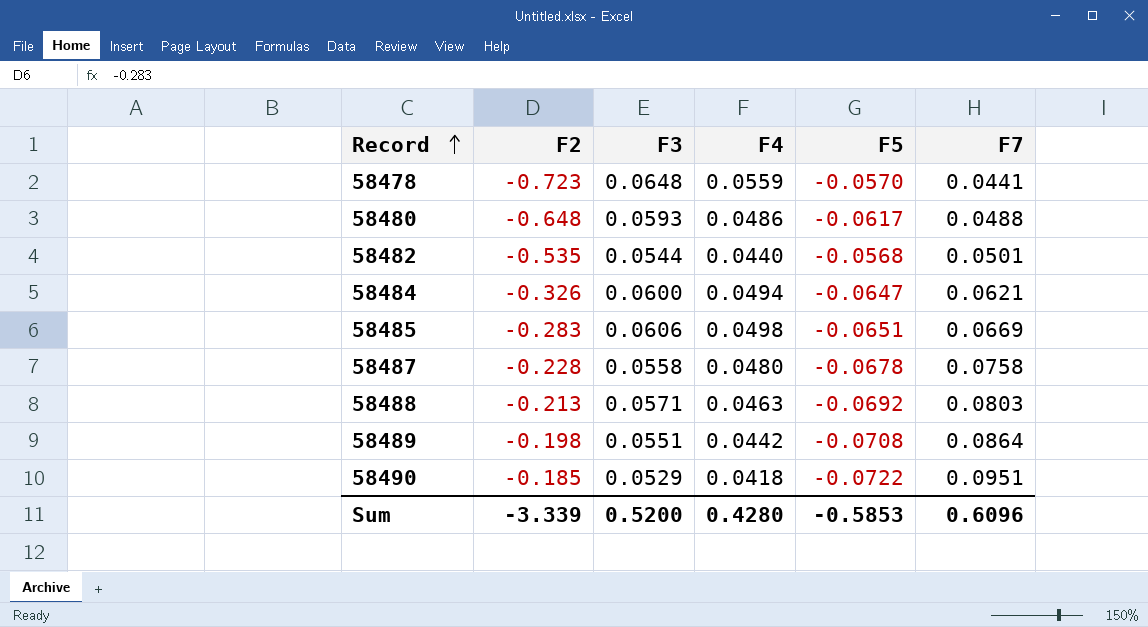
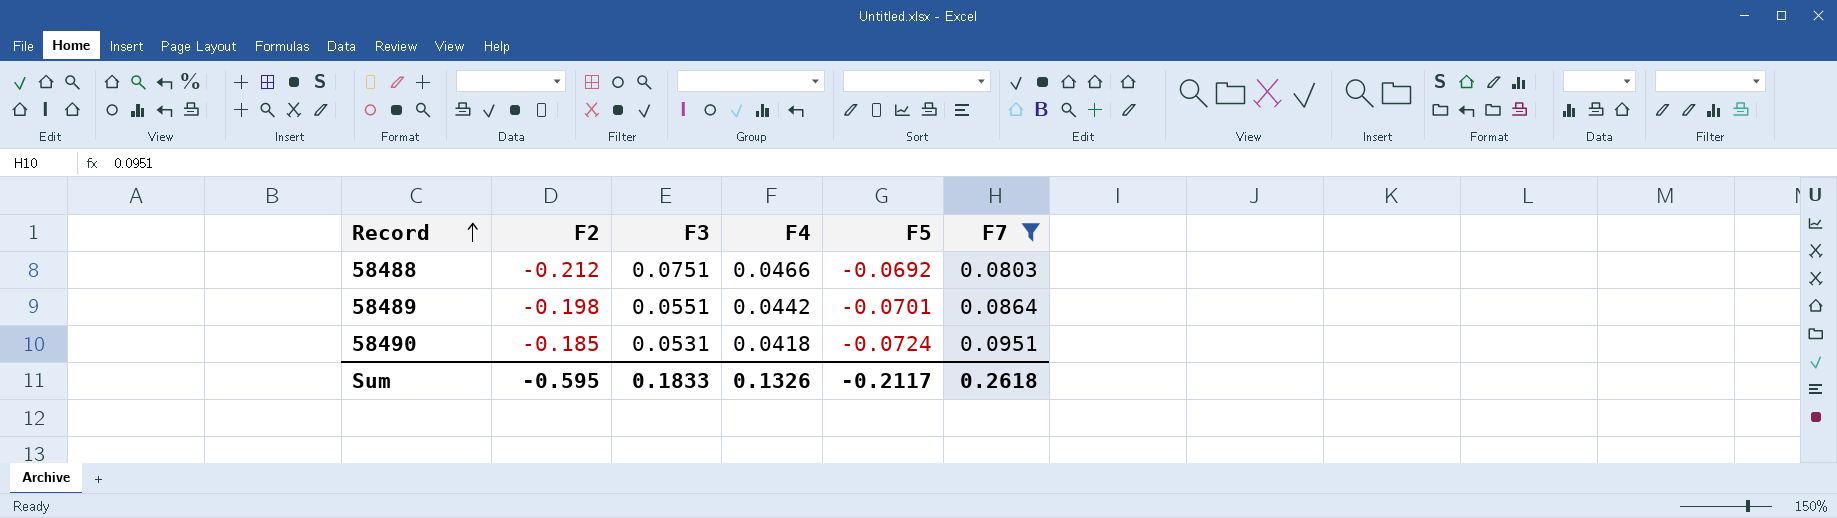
filter: none -> F7 >= 0.0803
58488 | F2: -0.213 -> -0.212
58488 | F3: 0.0571 -> 0.0751
58488 | F4: 0.0463 -> 0.0466
58489 | F5: -0.0708 -> -0.0701
58490 | F3: 0.0529 -> 0.0531
58490 | F5: -0.0722 -> -0.0724
Sum | F2: -3.339 -> -0.595
Sum | F3: 0.5200 -> 0.1833
Sum | F4: 0.4280 -> 0.1326
Sum | F5: -0.5853 -> -0.2117
Sum | F7: 0.6096 -> 0.2618

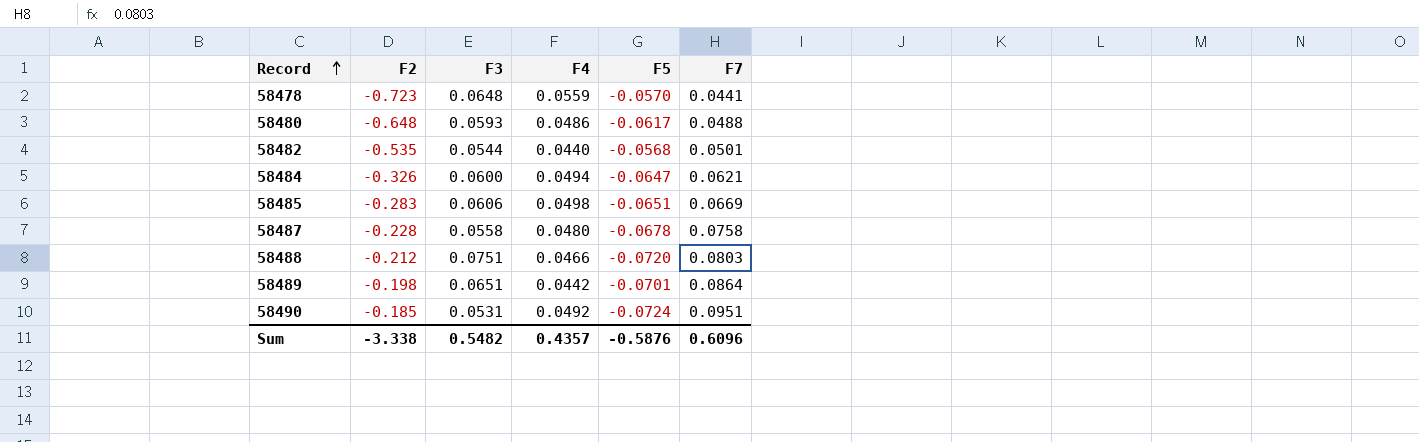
filter: F7 >= 0.0803 -> none
58488 | F5: -0.0692 -> -0.0720
58489 | F3: 0.0551 -> 0.0651
58490 | F4: 0.0418 -> 0.0492
Sum | F2: -0.595 -> -3.338
Sum | F3: 0.1833 -> 0.5482
Sum | F4: 0.1326 -> 0.4357
Sum | F5: -0.2117 -> -0.5876
Sum | F7: 0.2618 -> 0.6096

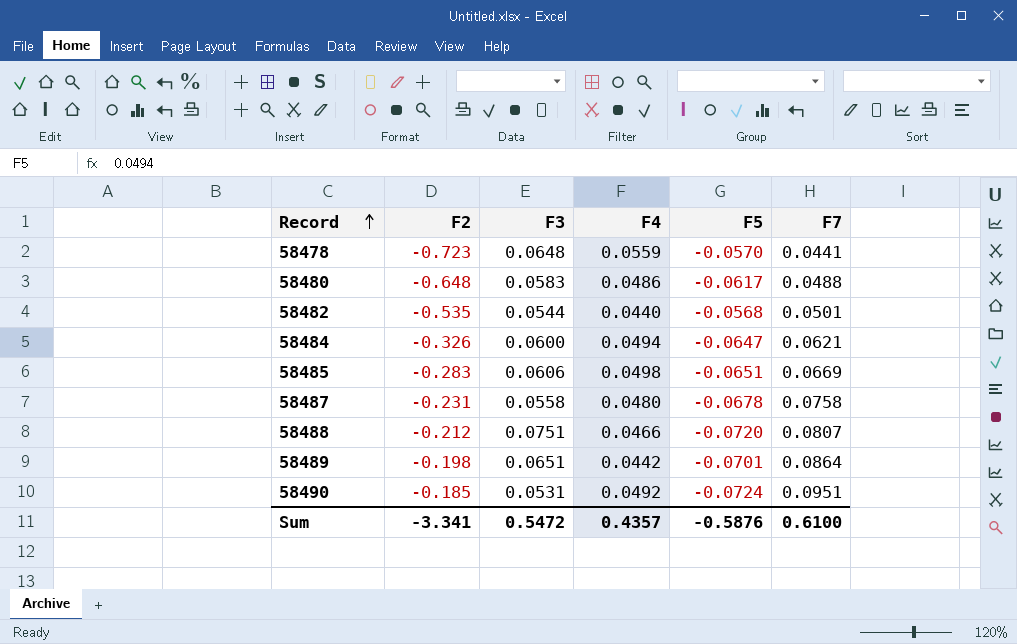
58480 | F3: 0.0593 -> 0.0583
58487 | F2: -0.228 -> -0.231
58488 | F7: 0.0803 -> 0.0807
Sum | F2: -3.338 -> -3.341
Sum | F3: 0.5482 -> 0.5472
Sum | F7: 0.6096 -> 0.6100

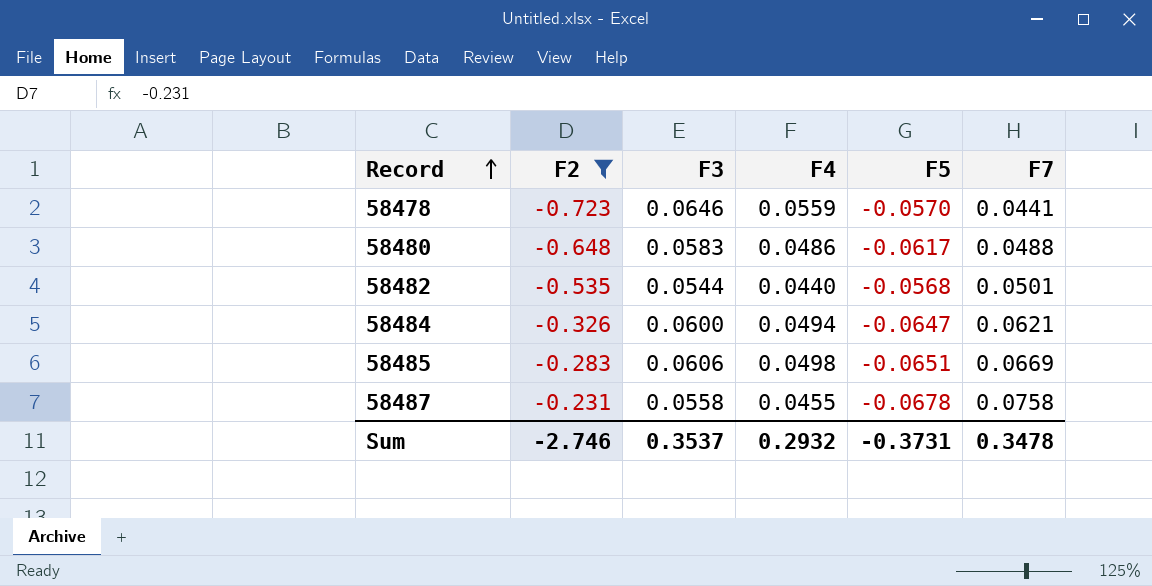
filter: none -> F2 <= -0.231
58478 | F3: 0.0648 -> 0.0646
58487 | F4: 0.0480 -> 0.0455
Sum | F2: -3.341 -> -2.746
Sum | F3: 0.5472 -> 0.3537
Sum | F4: 0.4357 -> 0.2932
Sum | F5: -0.5876 -> -0.3731
Sum | F7: 0.6100 -> 0.3478

